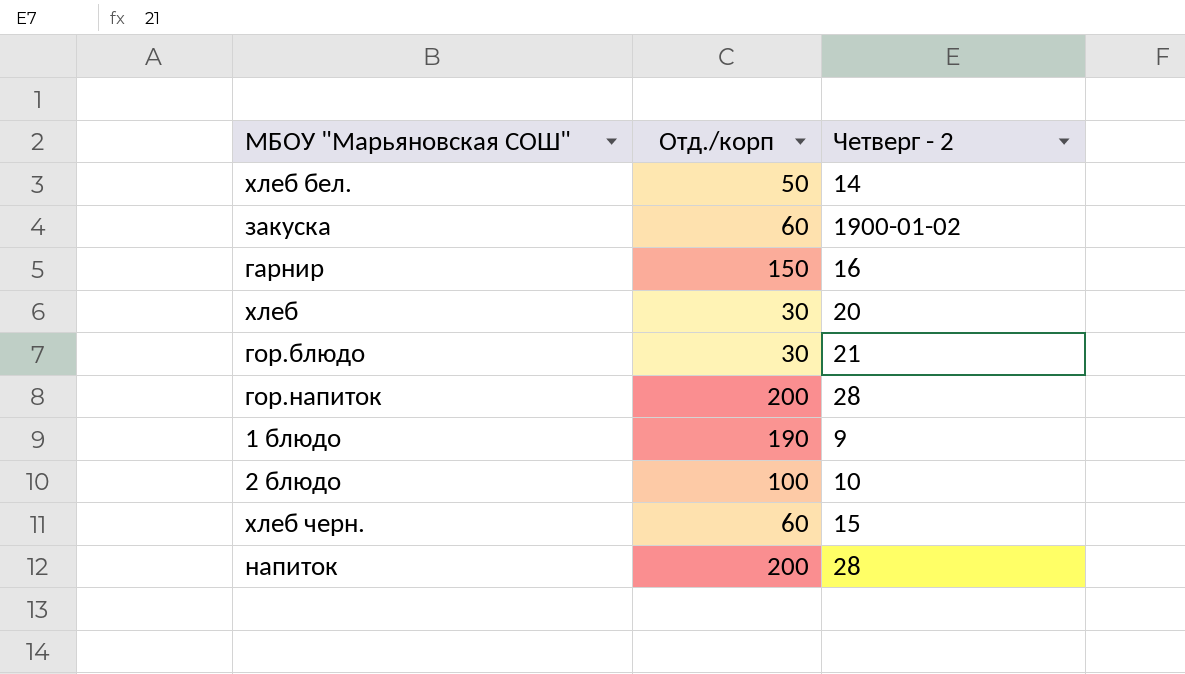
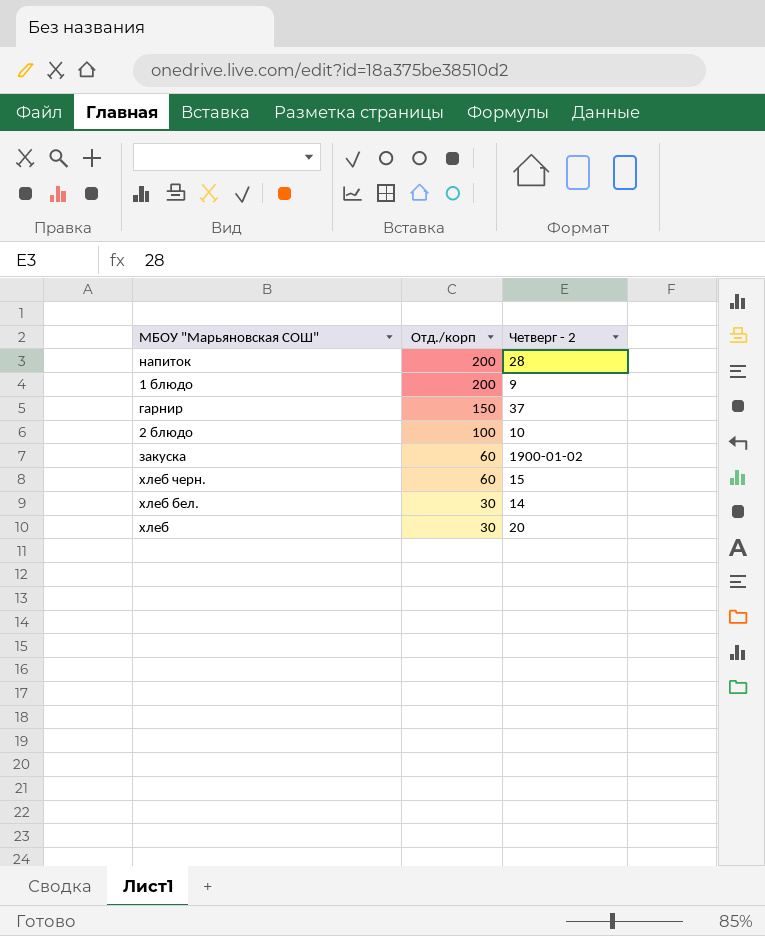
row order: none -> Отд./корп descending
row гор.блюдо: 30 | 21 -> none
row гор.напиток: 200 | 28 -> none
1 блюдо | Отд./корп: 190 -> 200
гарнир | Четверг - 2: 16 -> 37
хлеб бел. | Отд./корп: 50 -> 30

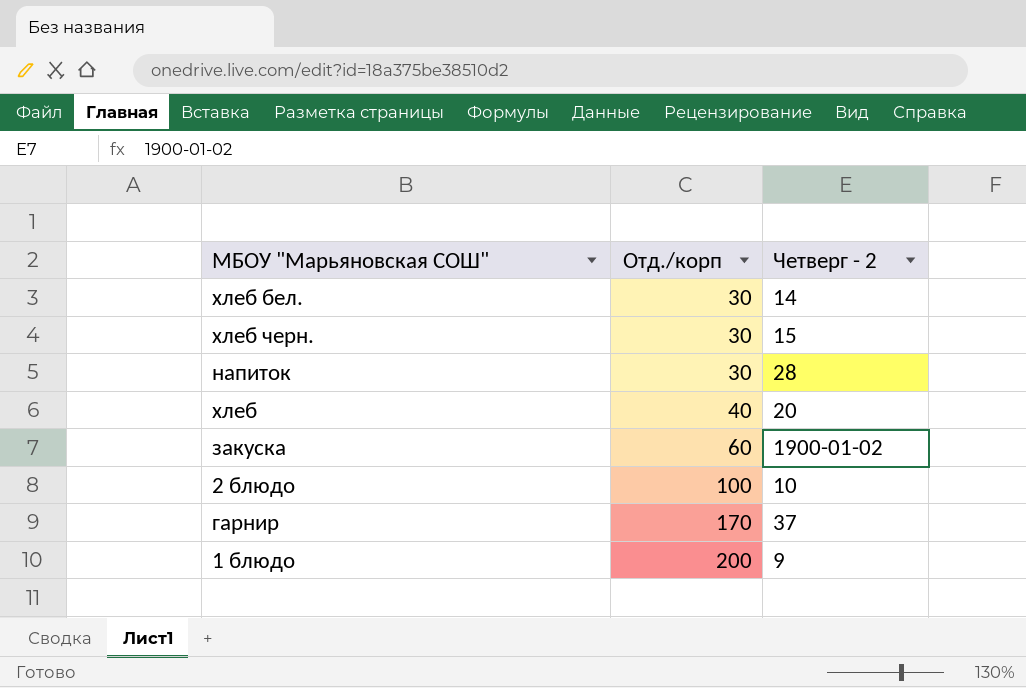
row order: Отд./корп descending -> Отд./корп ascending
хлеб черн. | Отд./корп: 60 -> 30
напиток | Отд./корп: 200 -> 30
хлеб | Отд./корп: 30 -> 40
гарнир | Отд./корп: 150 -> 170

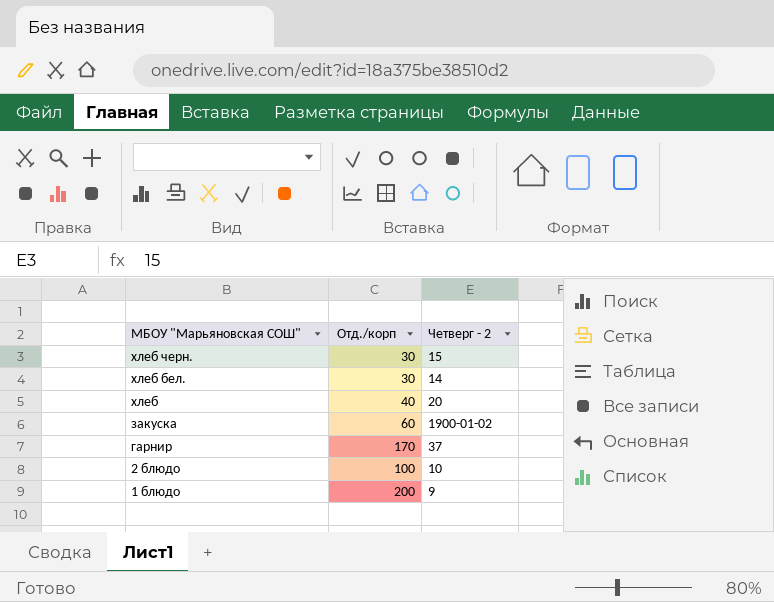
row order: Отд./корп ascending -> МБОУ "Марьяновская СОШ" descending
row напиток: 30 | 28 -> none

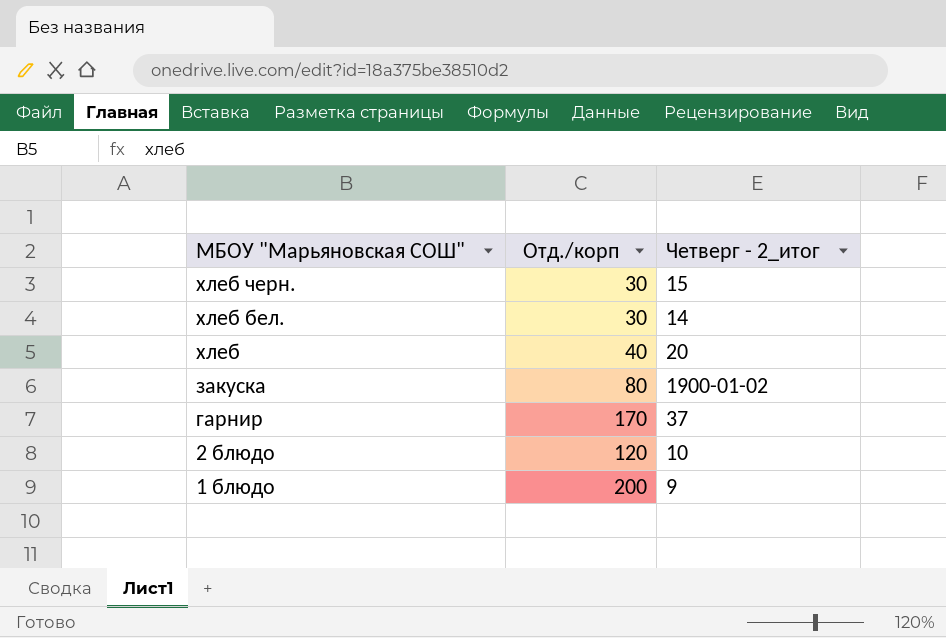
column name: Четверг - 2 -> Четверг - 2_итог
закуска | Отд./корп: 60 -> 80
2 блюдо | Отд./корп: 100 -> 120

